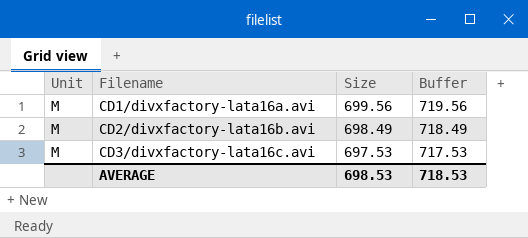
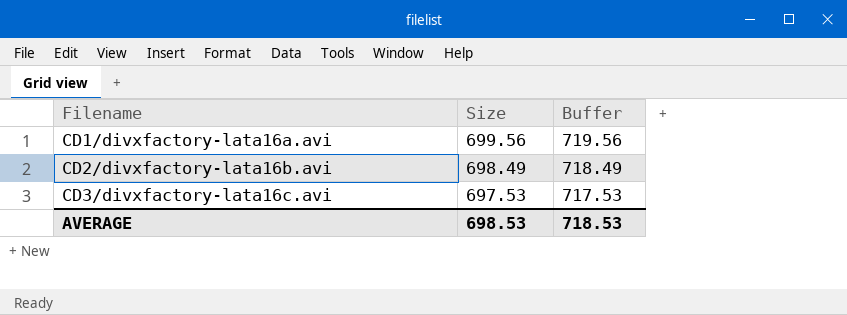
column Unit | position: 1 -> none

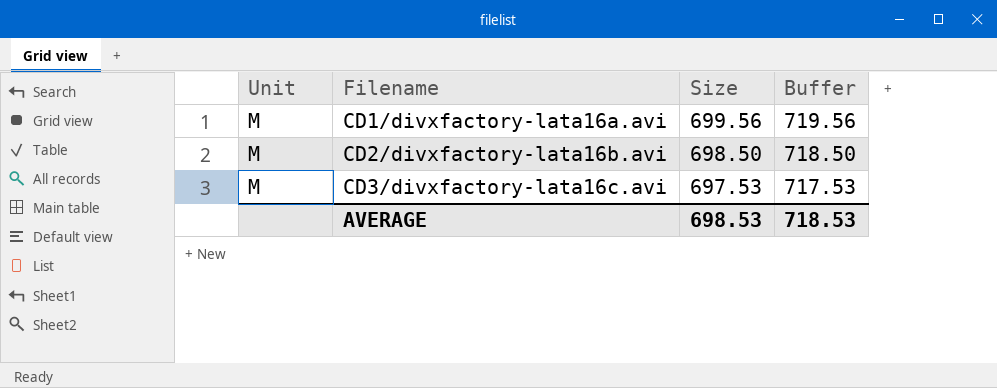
column Unit | position: none -> 1
CD2/divxfactory-lata16b.avi | Size: 698.49 -> 698.50
CD2/divxfactory-lata16b.avi | Buffer: 718.49 -> 718.50

